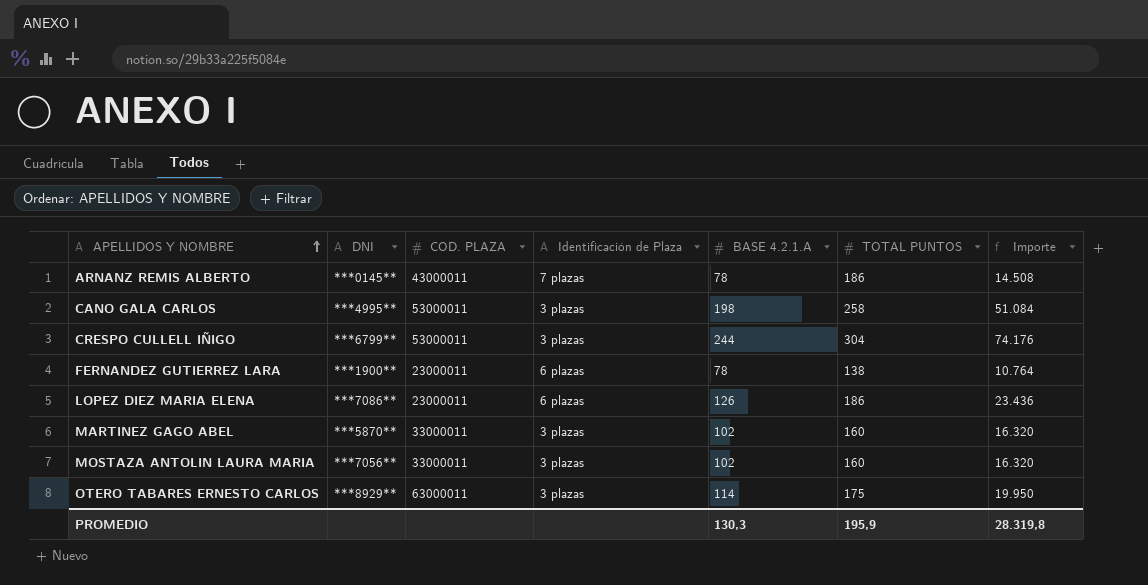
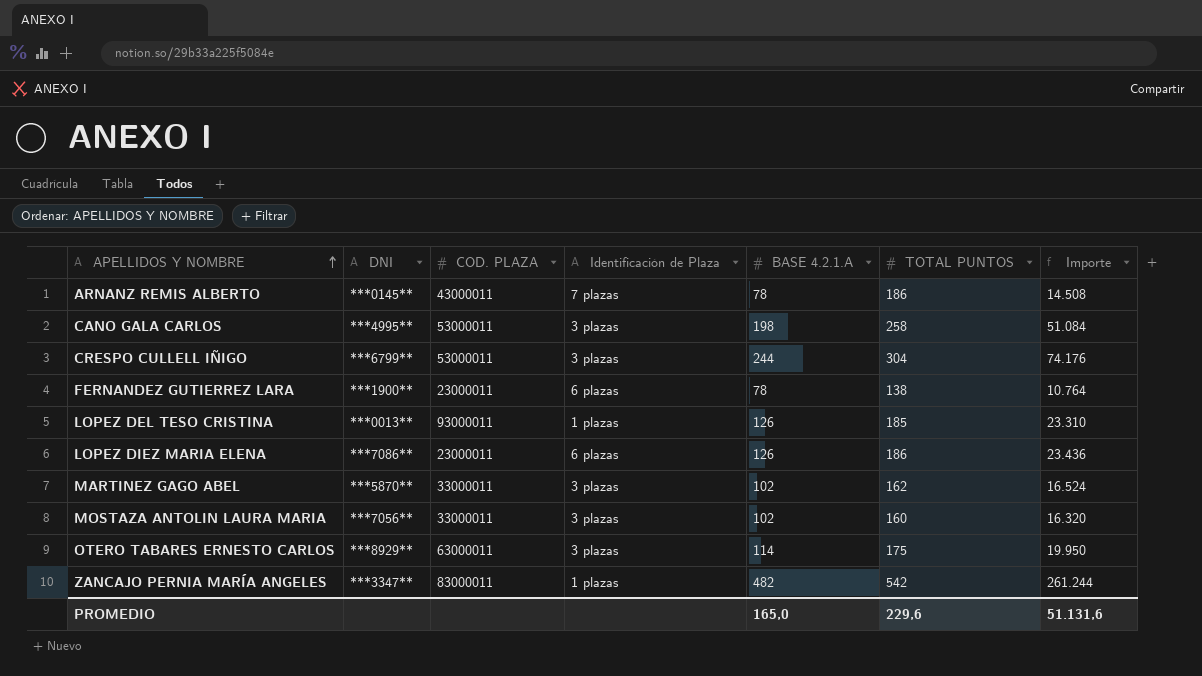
row LOPEZ DEL TESO CRISTINA: none -> ***0013** | 93000011 | 1 plazas | 126 | 185 | 23.310
MARTINEZ GAGO ABEL | TOTAL PUNTOS: 160 -> 162
MARTINEZ GAGO ABEL | Importe: 16.320 -> 16.524
row ZANCAJO PERNIA MARÍA ANGELES: none -> ***3347** | 83000011 | 1 plazas | 482 | 542 | 261.244
PROMEDIO | BASE 4.2.1.A: 130,3 -> 165,0
PROMEDIO | TOTAL PUNTOS: 195,9 -> 229,6
PROMEDIO | Importe: 28.319,8 -> 51.131,6

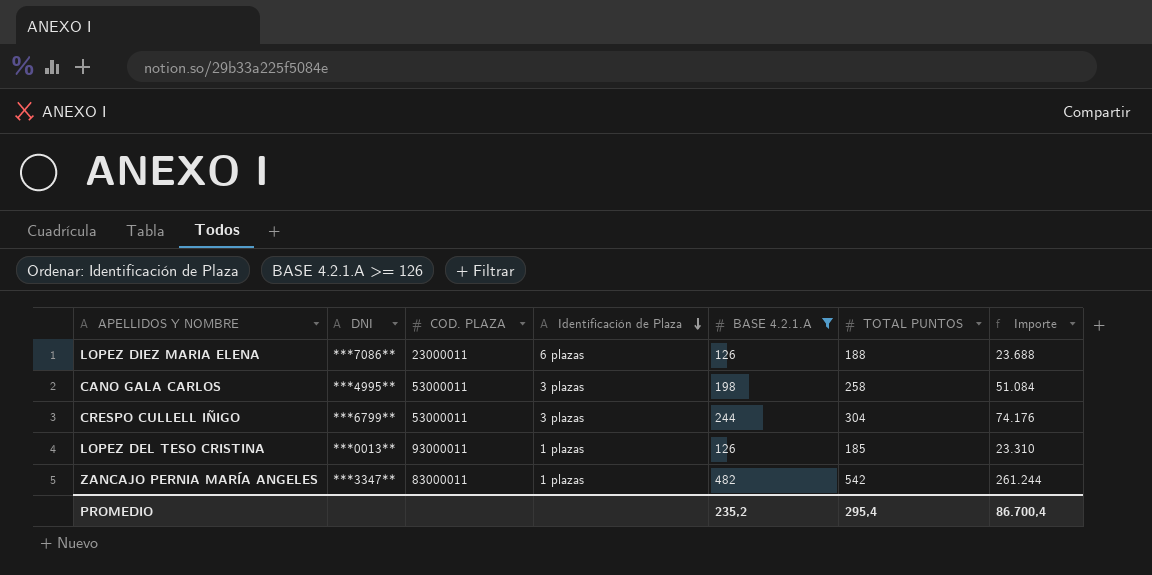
filter: none -> BASE 4.2.1.A >= 126
row order: APELLIDOS Y NOMBRE ascending -> Identificación de Plaza descending
LOPEZ DIEZ MARIA ELENA | TOTAL PUNTOS: 186 -> 188
LOPEZ DIEZ MARIA ELENA | Importe: 23.436 -> 23.688
PROMEDIO | BASE 4.2.1.A: 165,0 -> 235,2
PROMEDIO | TOTAL PUNTOS: 229,6 -> 295,4
PROMEDIO | Importe: 51.131,6 -> 86.700,4

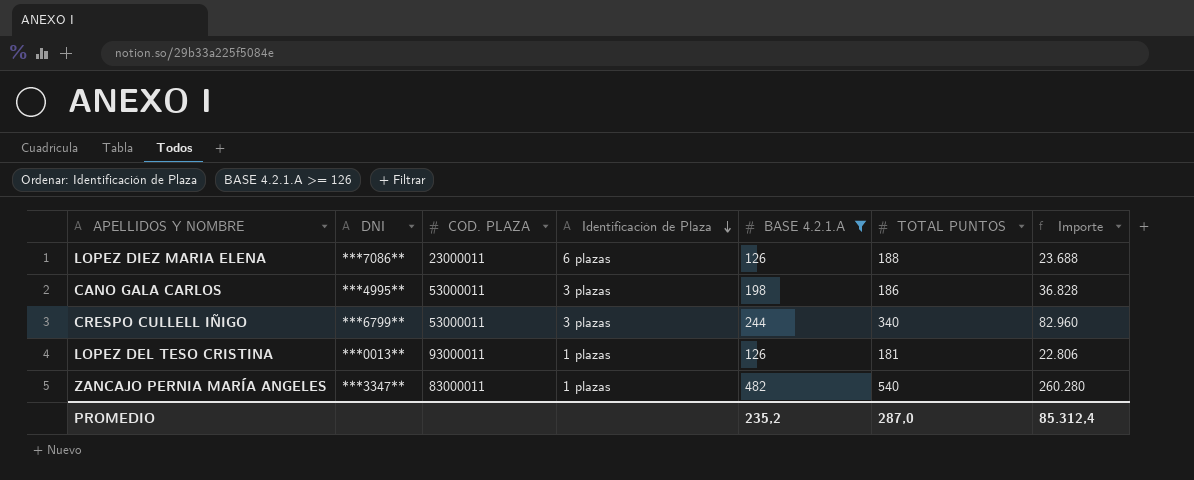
CANO GALA CARLOS | TOTAL PUNTOS: 258 -> 186
CANO GALA CARLOS | Importe: 51.084 -> 36.828
CRESPO CULLELL IÑIGO | TOTAL PUNTOS: 304 -> 340
CRESPO CULLELL IÑIGO | Importe: 74.176 -> 82.960
LOPEZ DEL TESO CRISTINA | TOTAL PUNTOS: 185 -> 181
LOPEZ DEL TESO CRISTINA | Importe: 23.310 -> 22.806
ZANCAJO PERNIA MARÍA ANGELES | TOTAL PUNTOS: 542 -> 540
ZANCAJO PERNIA MARÍA ANGELES | Importe: 261.244 -> 260.280
PROMEDIO | TOTAL PUNTOS: 295,4 -> 287,0
PROMEDIO | Importe: 86.700,4 -> 85.312,4

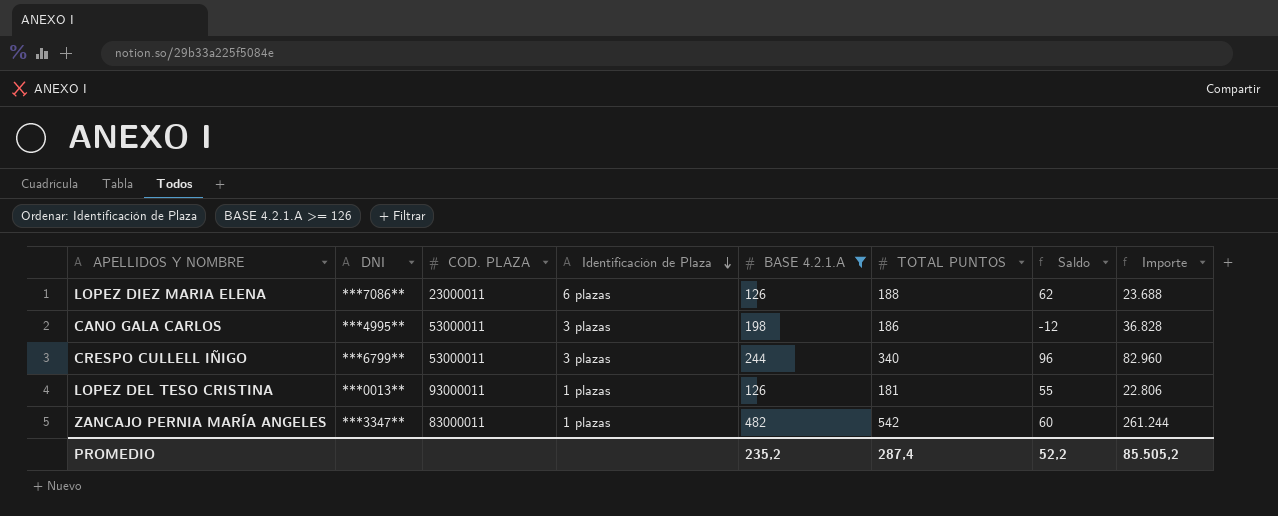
column Saldo | formula: none -> [TOTAL PUNTOS] - [BASE 4.2.1.A]
ZANCAJO PERNIA MARÍA ANGELES | TOTAL PUNTOS: 540 -> 542
ZANCAJO PERNIA MARÍA ANGELES | Importe: 260.280 -> 261.244
PROMEDIO | TOTAL PUNTOS: 287,0 -> 287,4
PROMEDIO | Importe: 85.312,4 -> 85.505,2

